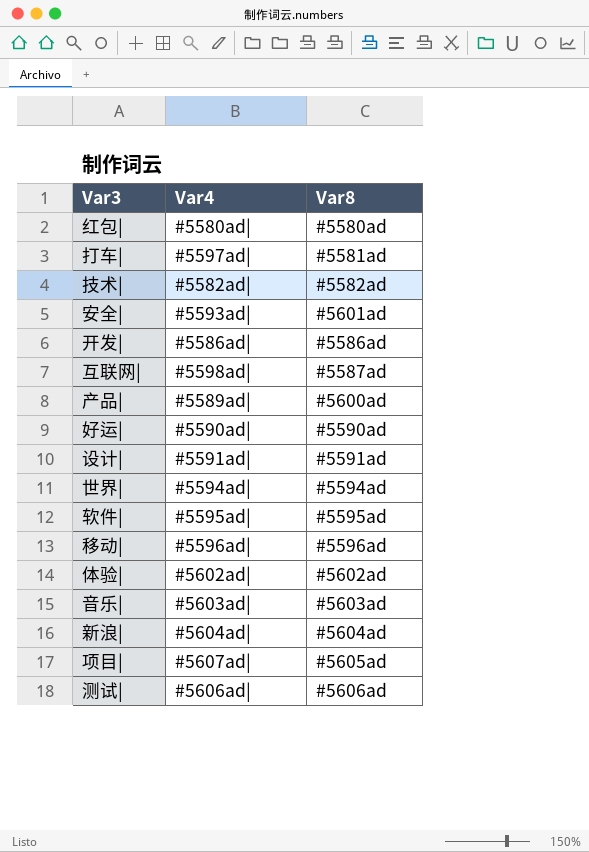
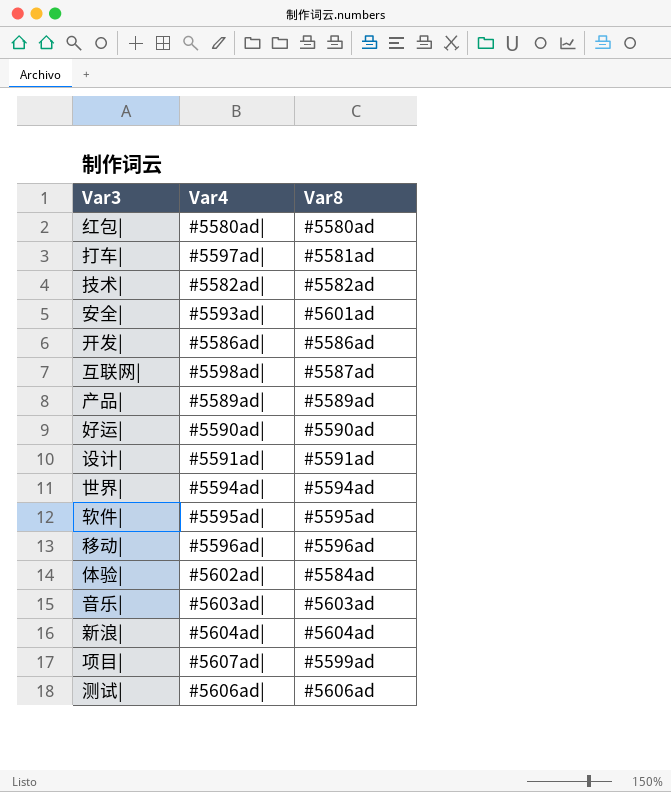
产品| | Var8: #5600ad -> #5589ad
体验| | Var8: #5602ad -> #5584ad
项目| | Var8: #5605ad -> #5599ad

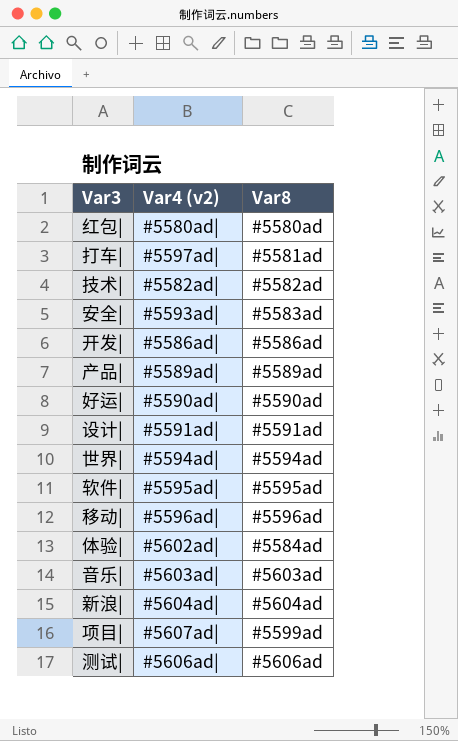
column name: Var4 -> Var4 (v2)
row 互联网|: #5598ad| | #5587ad -> none
安全| | Var8: #5601ad -> #5583ad

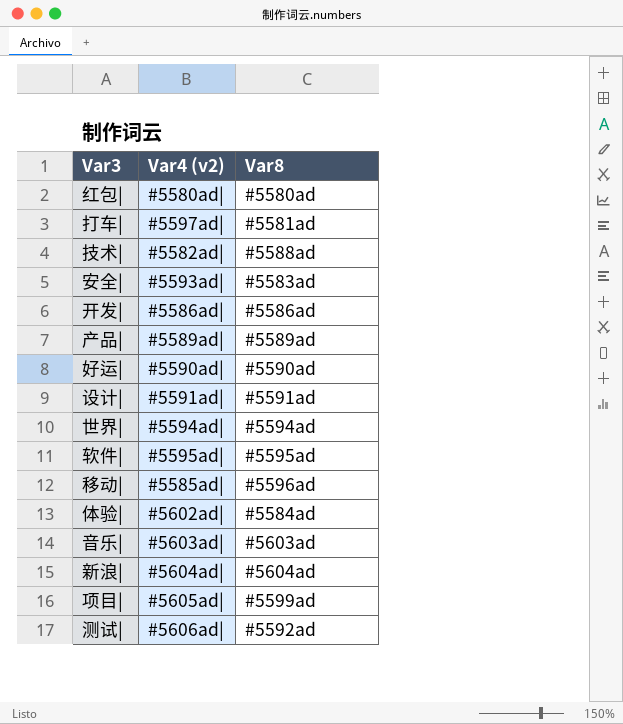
技术| | Var8: #5582ad -> #5588ad
移动| | Var4 (v2): #5596ad| -> #5585ad|
项目| | Var4 (v2): #5607ad| -> #5605ad|
测试| | Var8: #5606ad -> #5592ad

